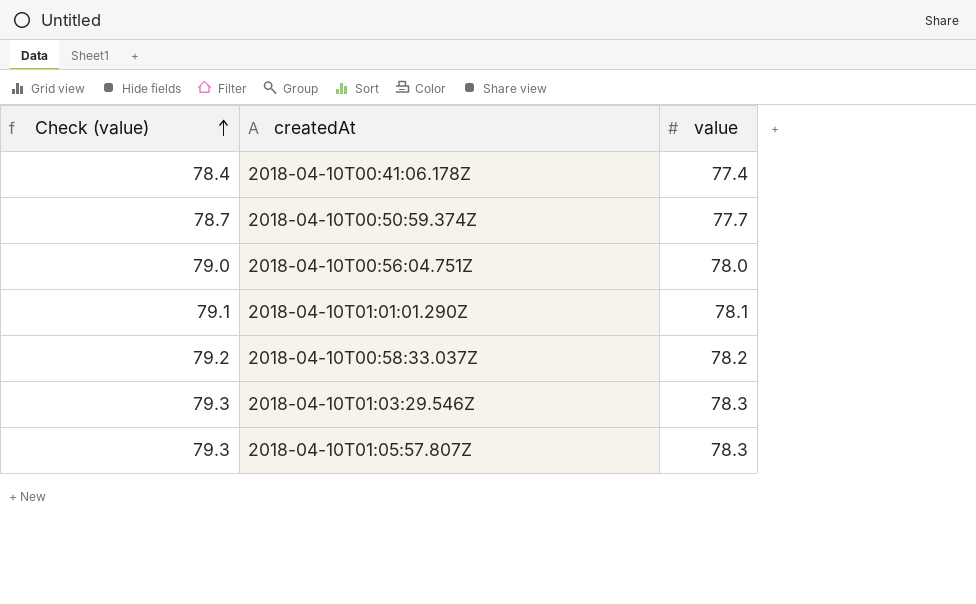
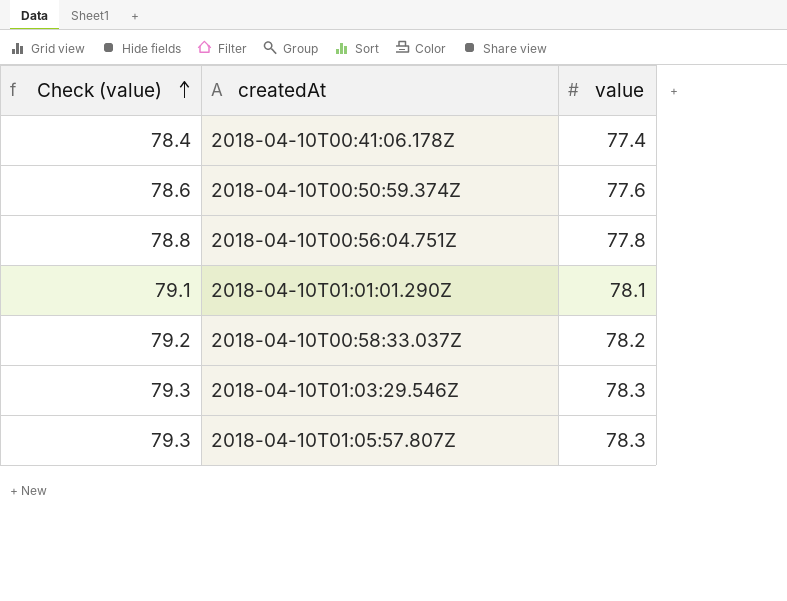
2018-04-10T00:50:59.374Z | Check (value): 78.7 -> 78.6
2018-04-10T00:50:59.374Z | value: 77.7 -> 77.6
2018-04-10T00:56:04.751Z | Check (value): 79.0 -> 78.8
2018-04-10T00:56:04.751Z | value: 78.0 -> 77.8

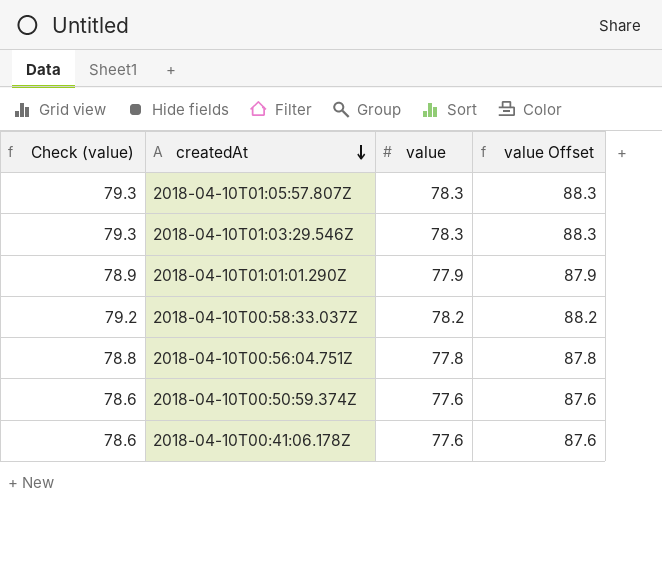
row order: Check (value) ascending -> createdAt descending
column value Offset | formula: none -> [value] + 10
2018-04-10T01:01:01.290Z | Check (value): 79.1 -> 78.9
2018-04-10T01:01:01.290Z | value: 78.1 -> 77.9
2018-04-10T00:41:06.178Z | Check (value): 78.4 -> 78.6
2018-04-10T00:41:06.178Z | value: 77.4 -> 77.6

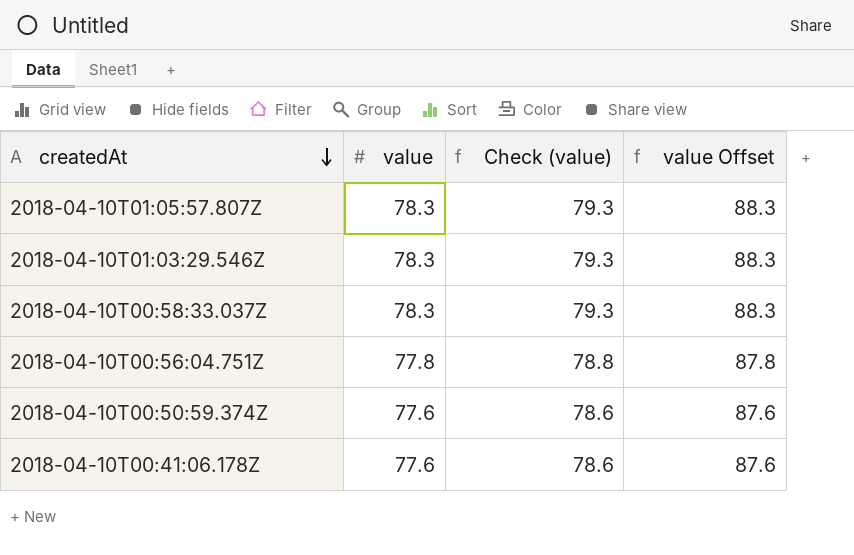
column Check (value) | position: 1 -> 3
row 2018-04-10T01:01:01.290Z: 78.9 | 77.9 | 87.9 -> none
2018-04-10T00:58:33.037Z | value: 78.2 -> 78.3
2018-04-10T00:58:33.037Z | Check (value): 79.2 -> 79.3
2018-04-10T00:58:33.037Z | value Offset: 88.2 -> 88.3

